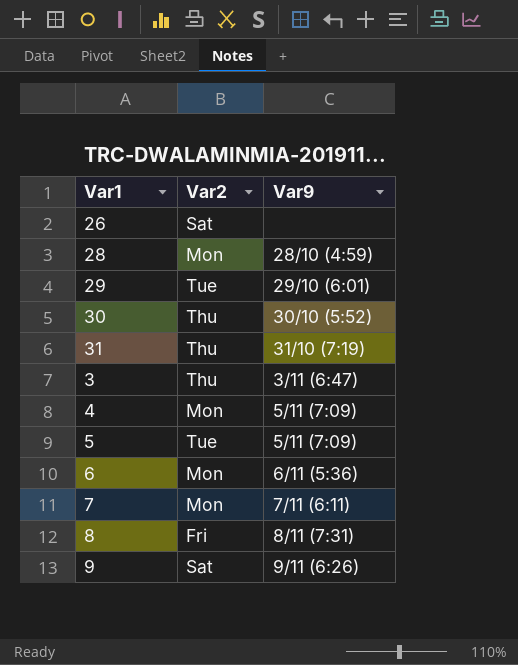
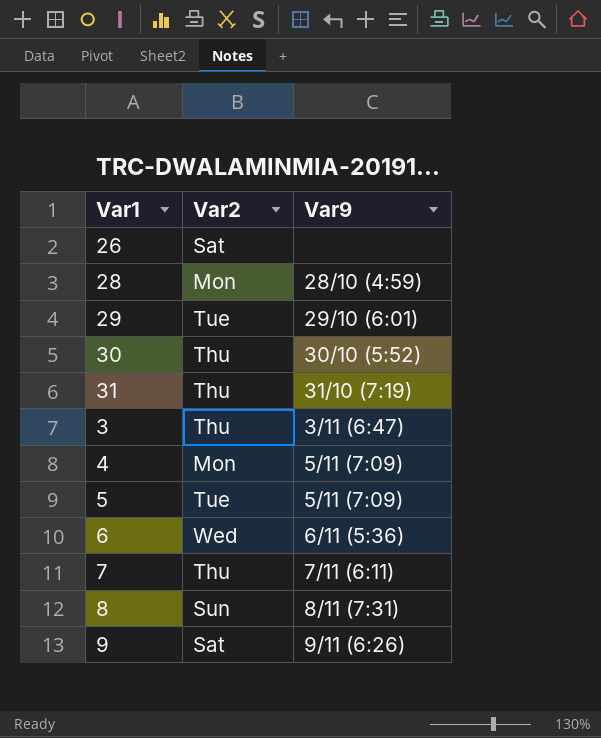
6 | Var2: Mon -> Wed
7 | Var2: Mon -> Thu
8 | Var2: Fri -> Sun

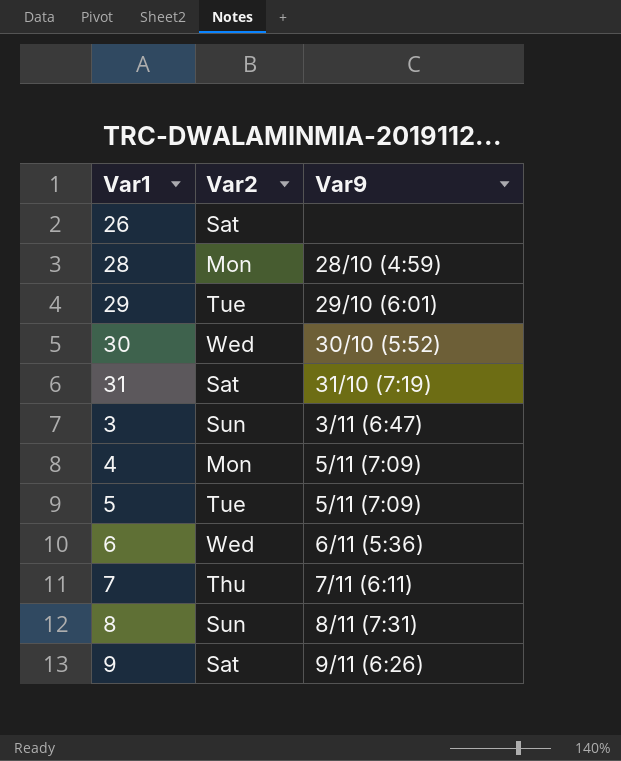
30 | Var2: Thu -> Wed
31 | Var2: Thu -> Sat
3 | Var2: Thu -> Sun

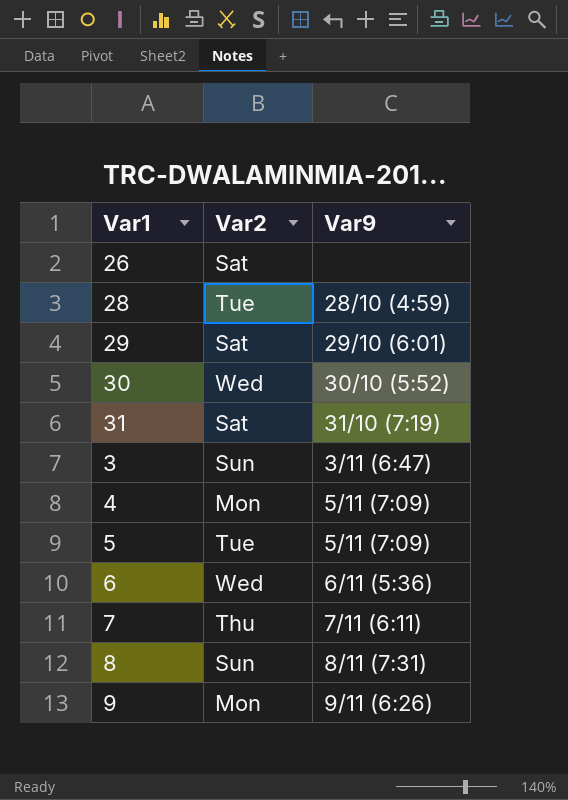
28 | Var2: Mon -> Tue
29 | Var2: Tue -> Sat
9 | Var2: Sat -> Mon

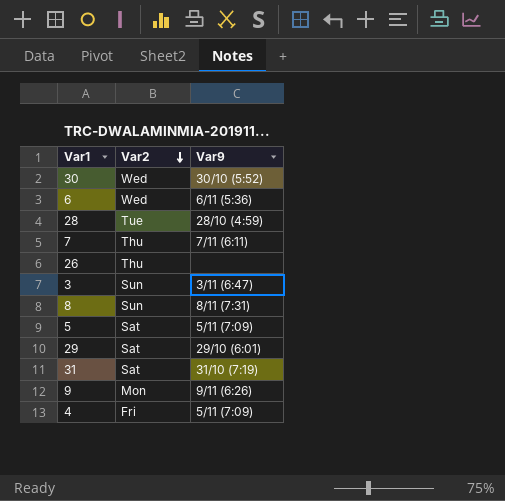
row order: none -> Var2 descending
26 | Var2: Sat -> Thu
5 | Var2: Tue -> Sat
4 | Var2: Mon -> Fri

